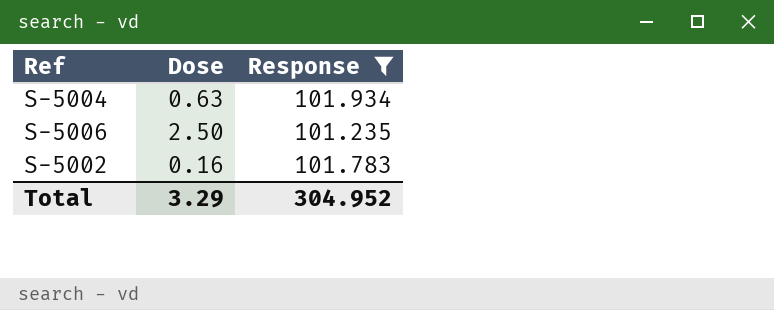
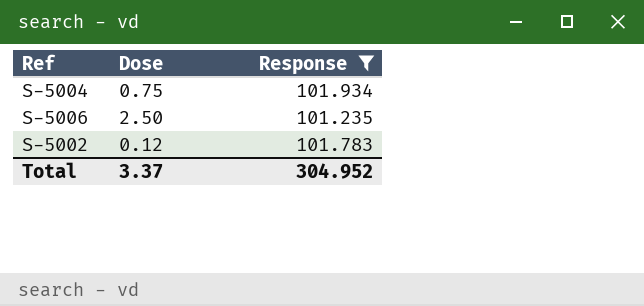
S-5004 | Dose: 0.63 -> 0.75
S-5002 | Dose: 0.16 -> 0.12
Total | Dose: 3.29 -> 3.37

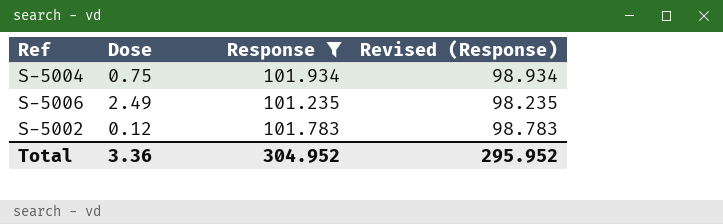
column Revised (Response) | formula: none -> [Response] - 3
S-5006 | Dose: 2.50 -> 2.49
Total | Dose: 3.37 -> 3.36

